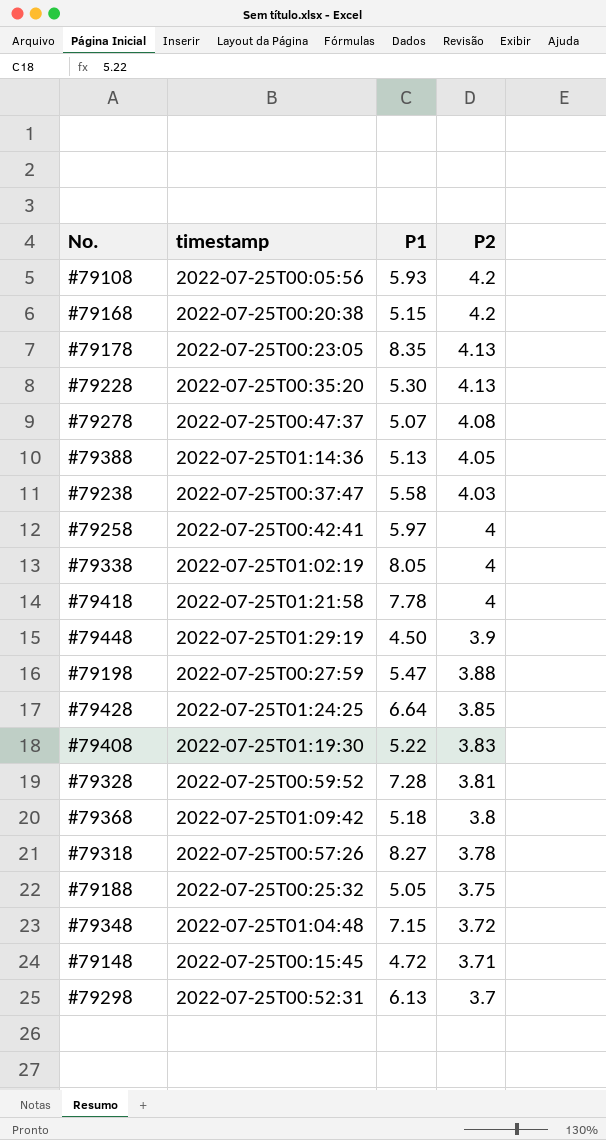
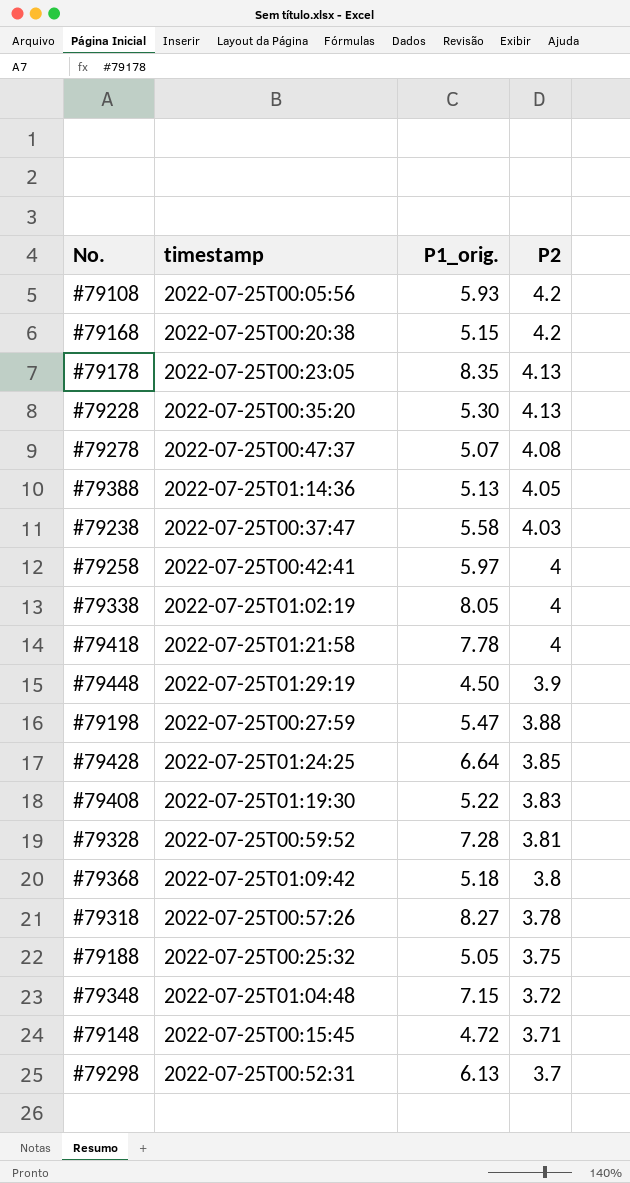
column name: P1 -> P1_orig.

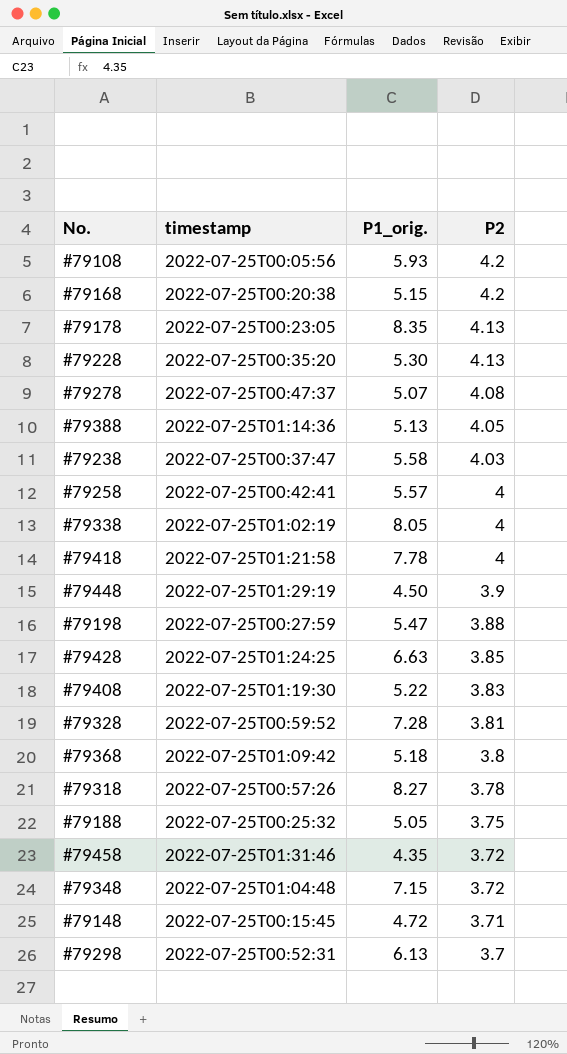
#79258 | P1_orig.: 5.97 -> 5.57
#79428 | P1_orig.: 6.64 -> 6.63
row #79458: none -> 2022-07-25T01:31:46 | 4.35 | 3.72

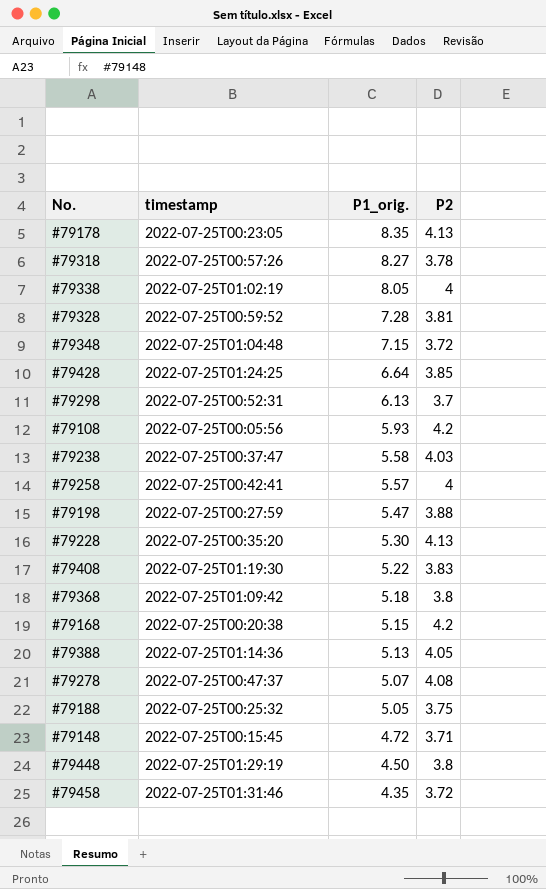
row order: P2 descending -> P1_orig. descending
row #79418: 2022-07-25T01:21:58 | 7.78 | 4 -> none
#79428 | P1_orig.: 6.63 -> 6.64
#79448 | P2: 3.9 -> 3.8

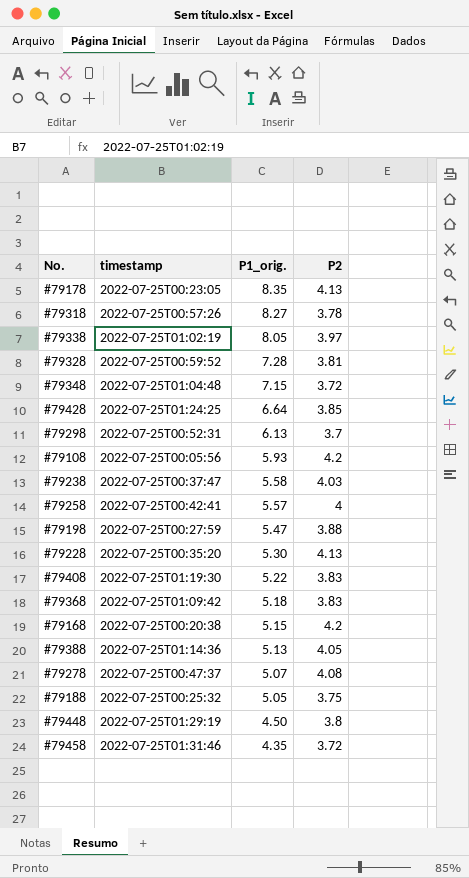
row #79148: 2022-07-25T00:15:45 | 4.72 | 3.71 -> none
#79338 | P2: 4 -> 3.97
#79368 | P2: 3.8 -> 3.83

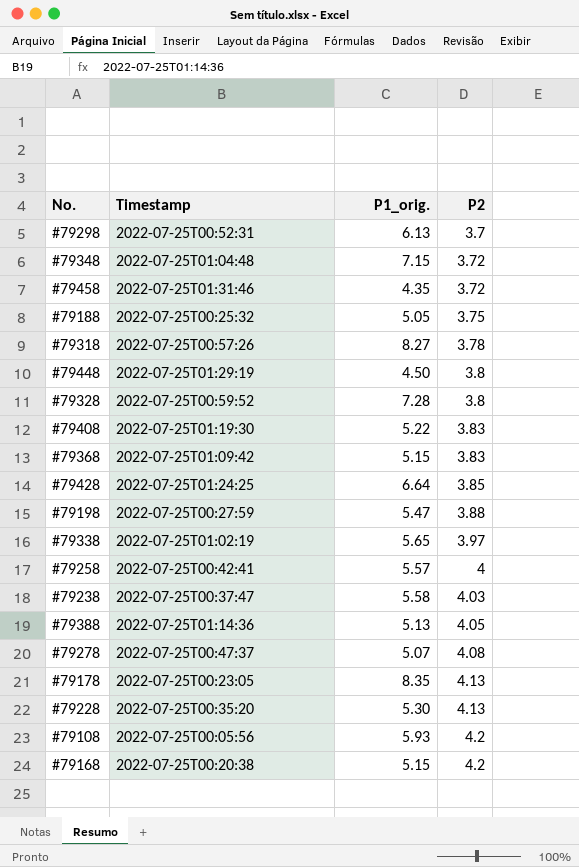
row order: P1_orig. descending -> P2 ascending
column name: timestamp -> Timestamp
#79328 | P2: 3.81 -> 3.8
#79368 | P1_orig.: 5.18 -> 5.15
#79338 | P1_orig.: 8.05 -> 5.65

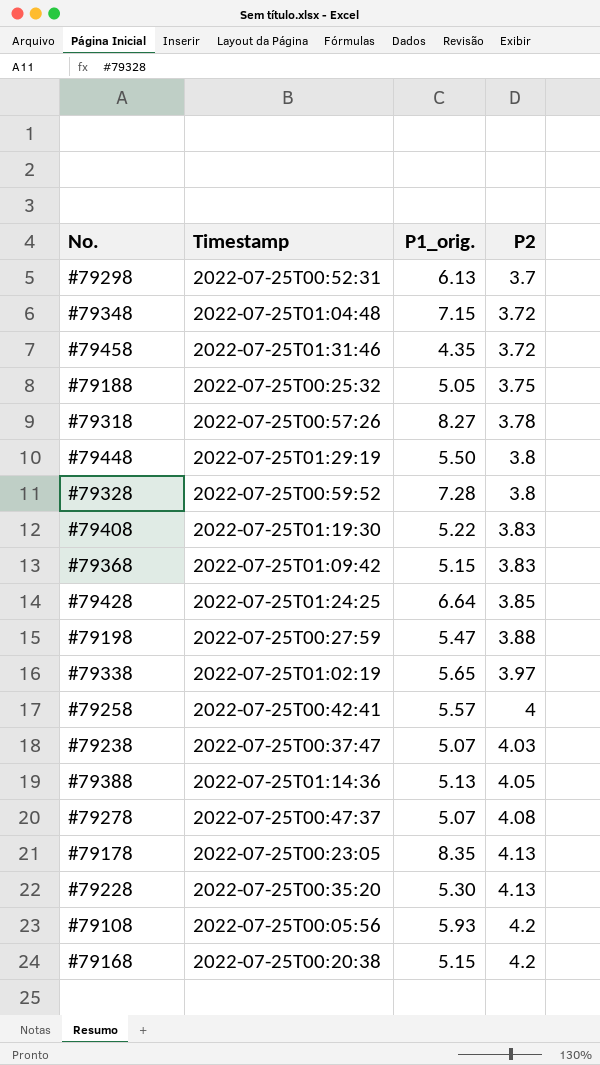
#79448 | P1_orig.: 4.50 -> 5.50
#79238 | P1_orig.: 5.58 -> 5.07

